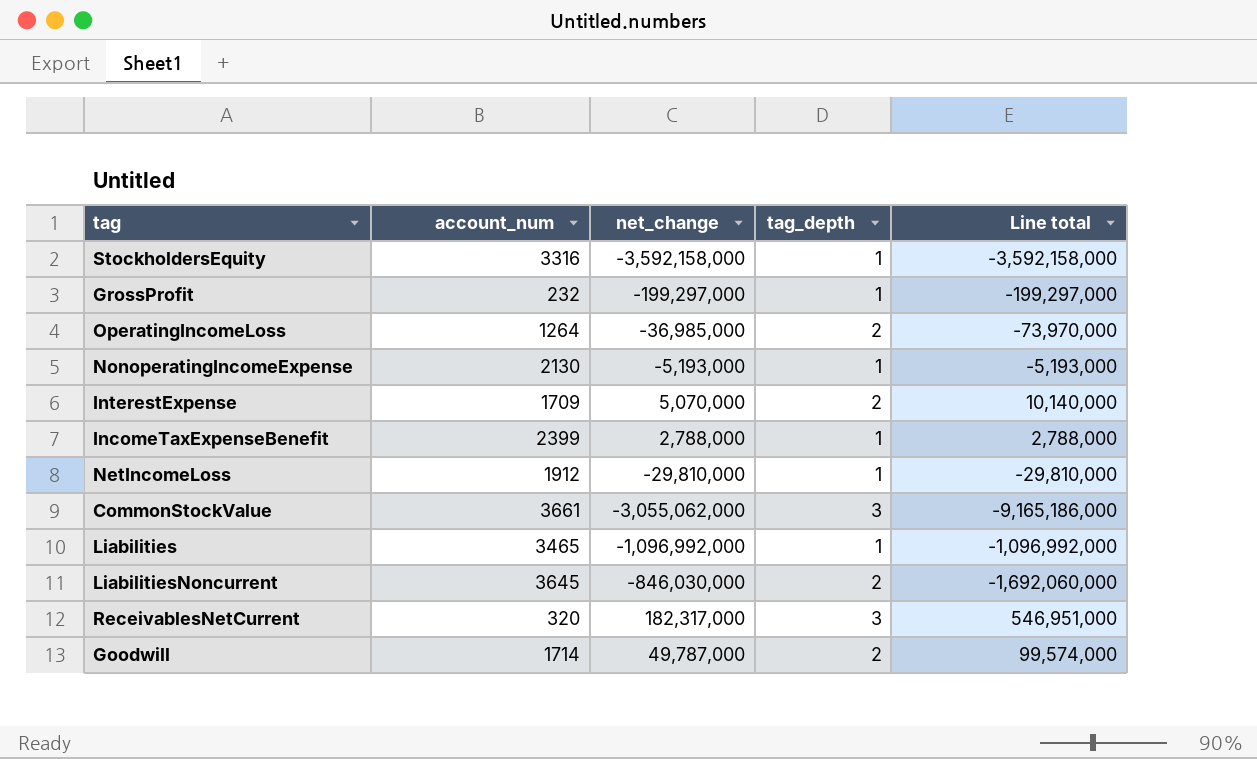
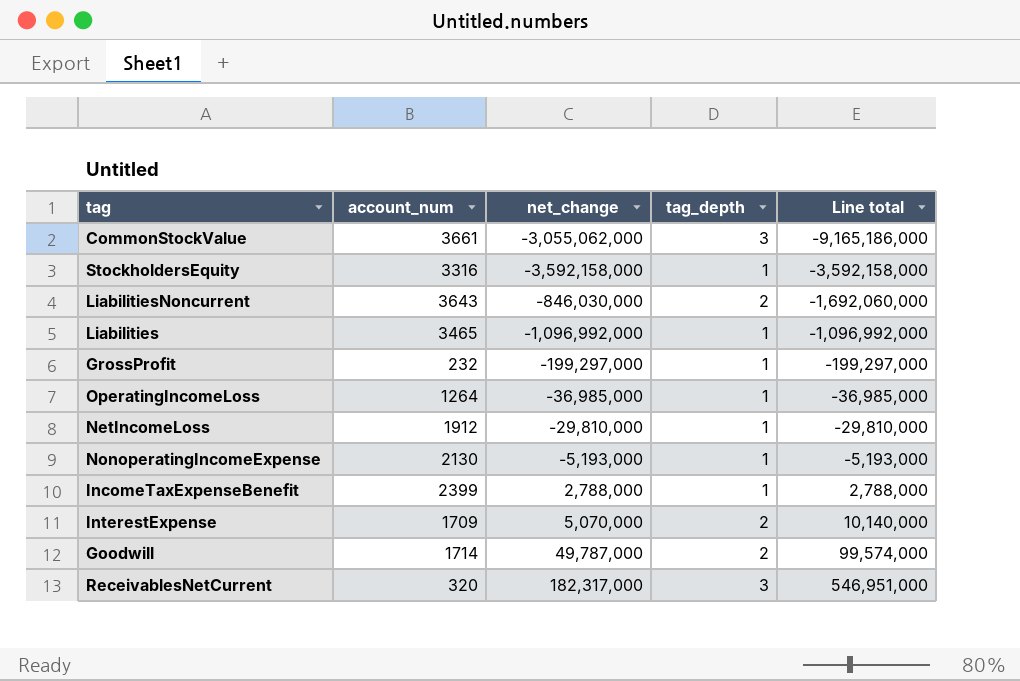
row order: none -> Line total ascending
LiabilitiesNoncurrent | account_num: 3645 -> 3643
OperatingIncomeLoss | tag_depth: 2 -> 1
OperatingIncomeLoss | Line total: -73,970,000 -> -36,985,000

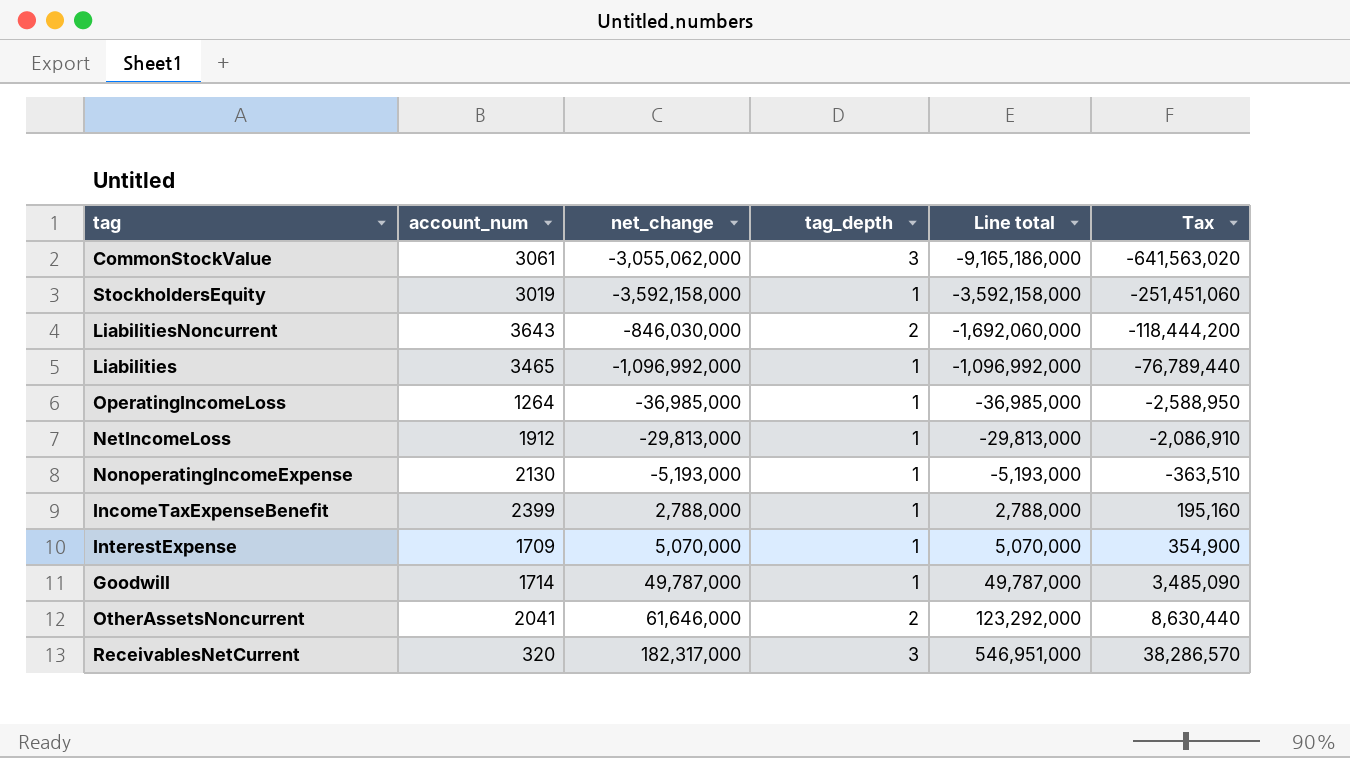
column Tax | formula: none -> [Line total] * 0.07
row GrossProfit: 232 | -199,297,000 | 1 | -199,297,000 -> none
CommonStockValue | account_num: 3661 -> 3061
StockholdersEquity | account_num: 3316 -> 3019
NetIncomeLoss | net_change: -29,810,000 -> -29,813,000
NetIncomeLoss | Line total: -29,810,000 -> -29,813,000
InterestExpense | tag_depth: 2 -> 1
InterestExpense | Line total: 10,140,000 -> 5,070,000
Goodwill | tag_depth: 2 -> 1
Goodwill | Line total: 99,574,000 -> 49,787,000
row OtherAssetsNoncurrent: none -> 2041 | 61,646,000 | 2 | 123,292,000 | 8,630,440

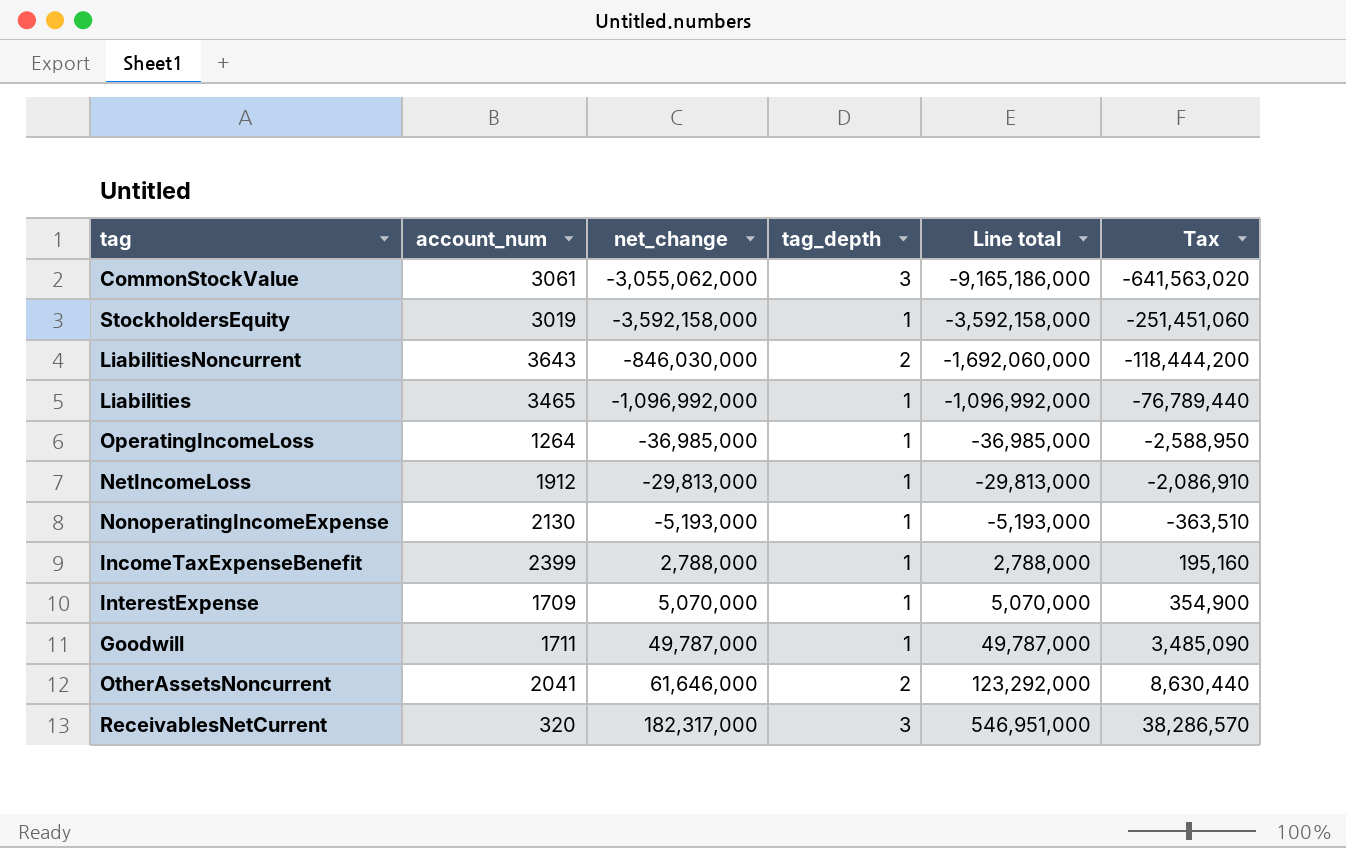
Goodwill | account_num: 1714 -> 1711

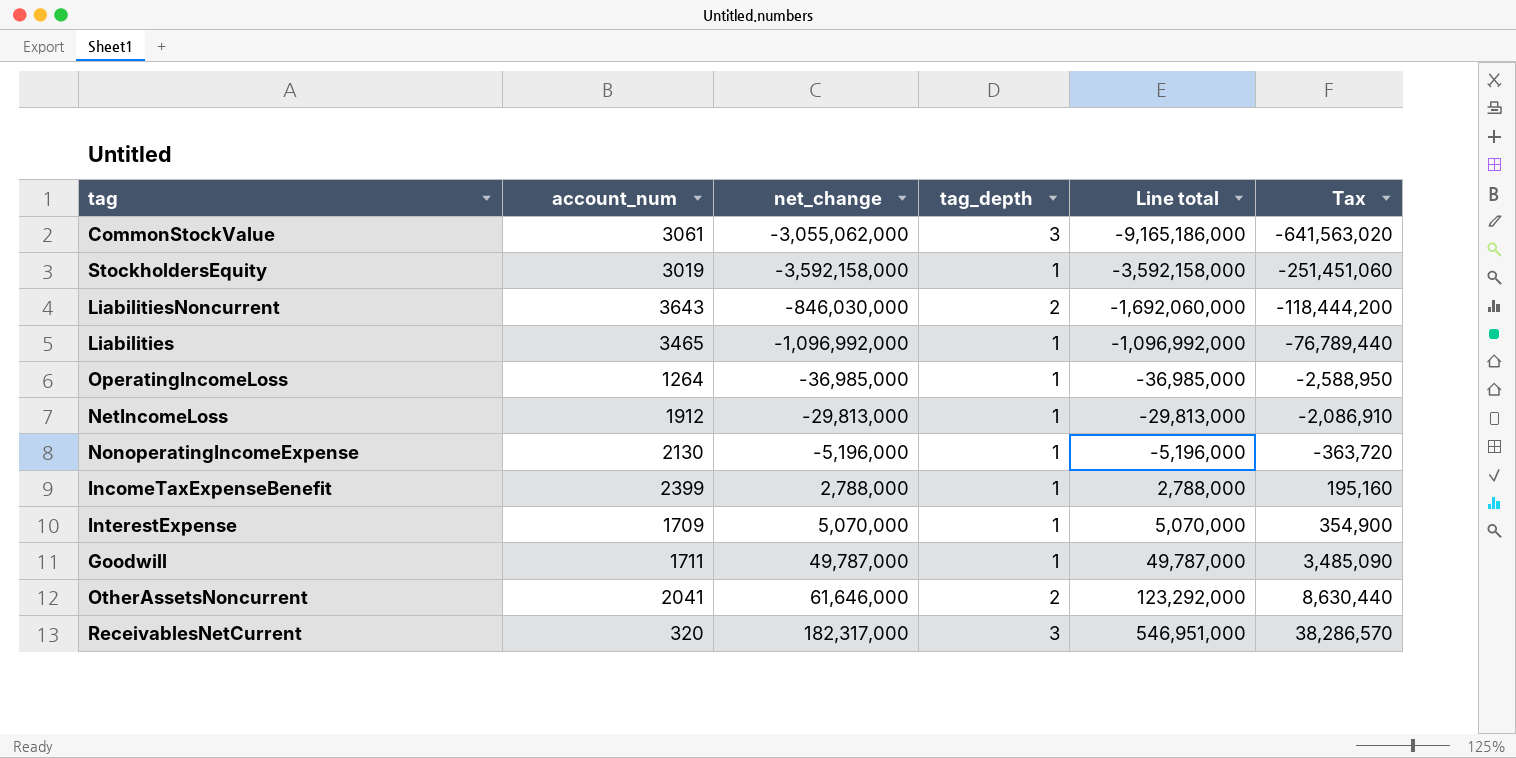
NonoperatingIncomeExpense | net_change: -5,193,000 -> -5,196,000
NonoperatingIncomeExpense | Line total: -5,193,000 -> -5,196,000
NonoperatingIncomeExpense | Tax: -363,510 -> -363,720

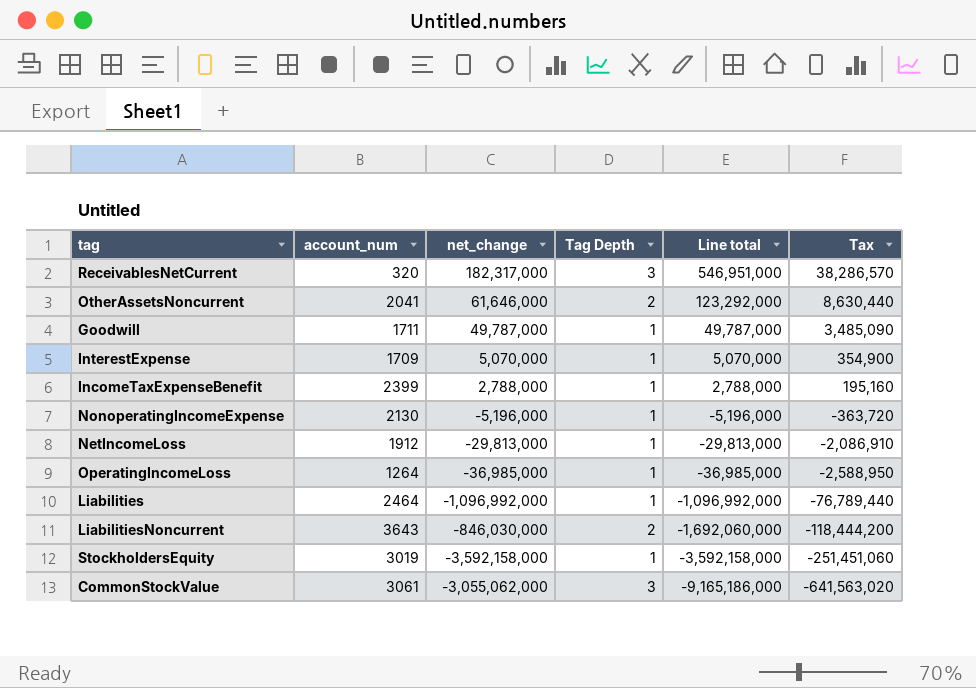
row order: Line total ascending -> Line total descending
column name: tag_depth -> Tag Depth
Liabilities | account_num: 3465 -> 2464

